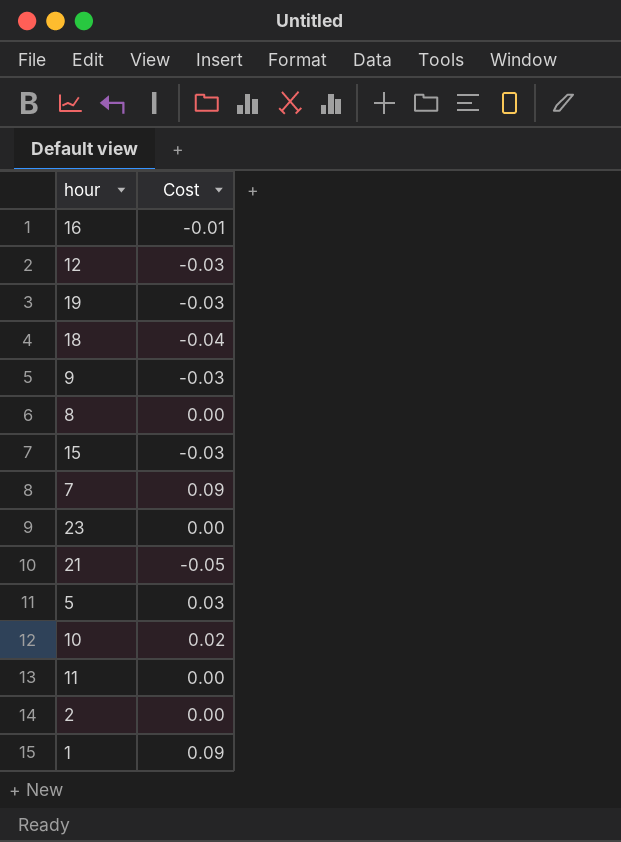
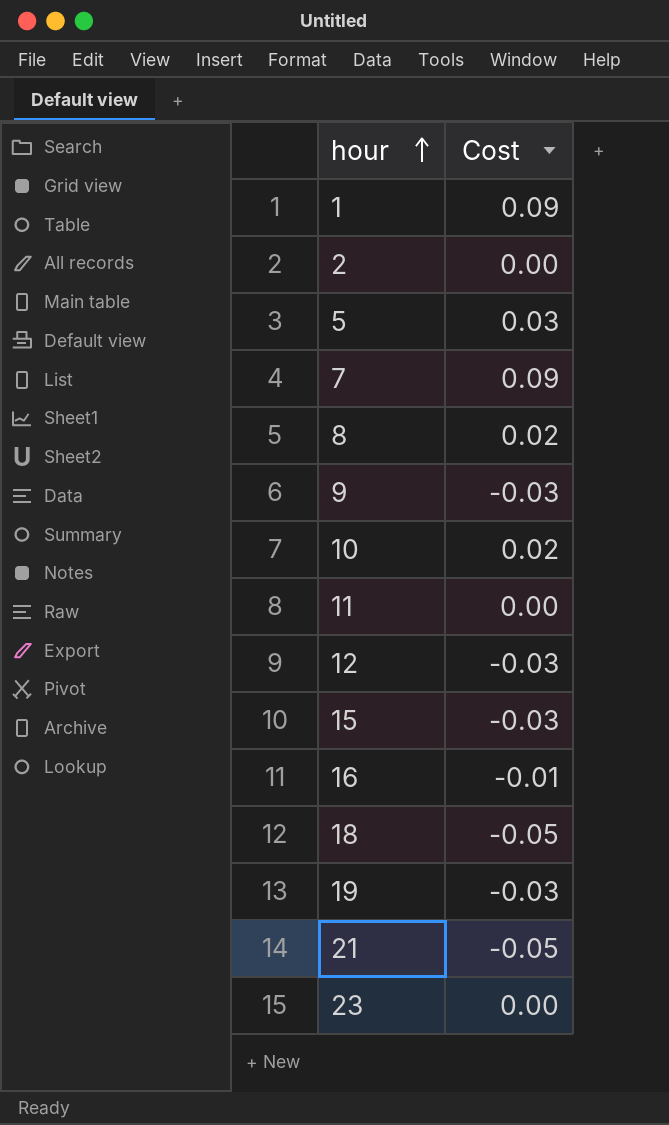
row order: none -> hour ascending
8 | Cost: 0.00 -> 0.02
18 | Cost: -0.04 -> -0.05

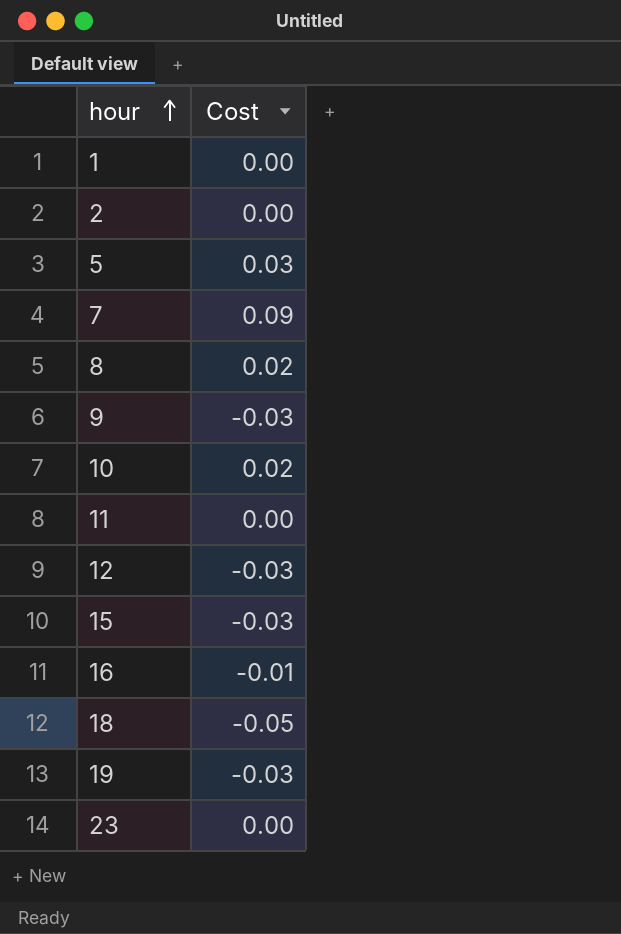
row 21: -0.05 -> none
1 | Cost: 0.09 -> 0.00

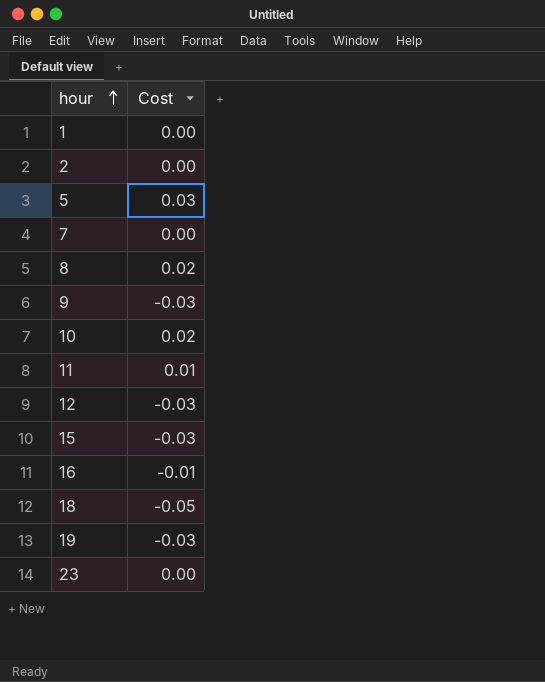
7 | Cost: 0.09 -> 0.00
11 | Cost: 0.00 -> 0.01

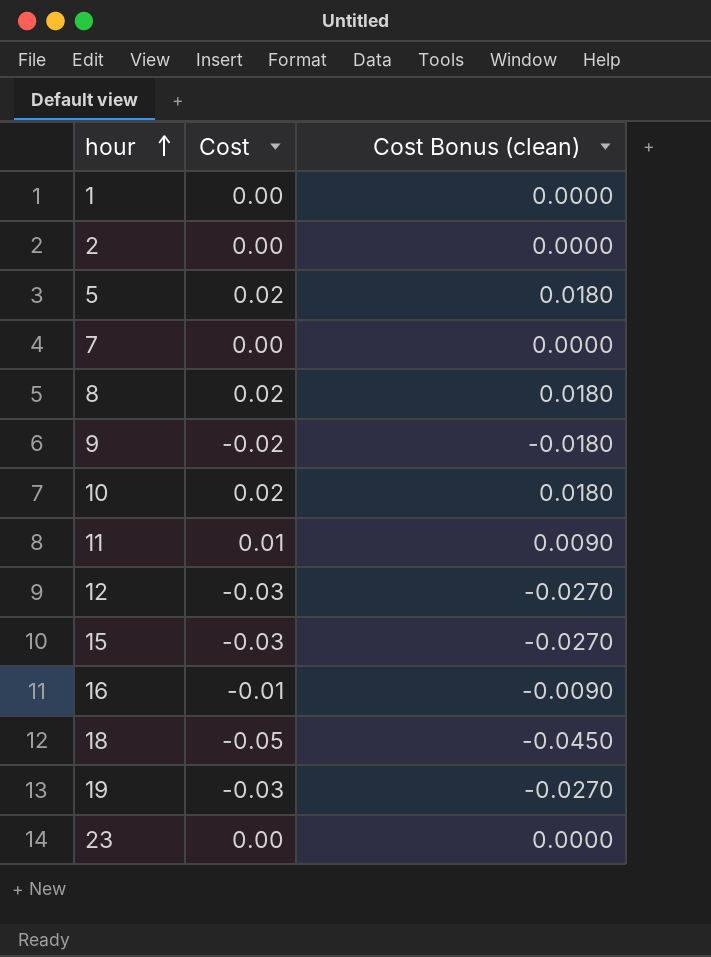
column Cost Bonus (clean) | formula: none -> [Cost] * 0.9
5 | Cost: 0.03 -> 0.02
9 | Cost: -0.03 -> -0.02

